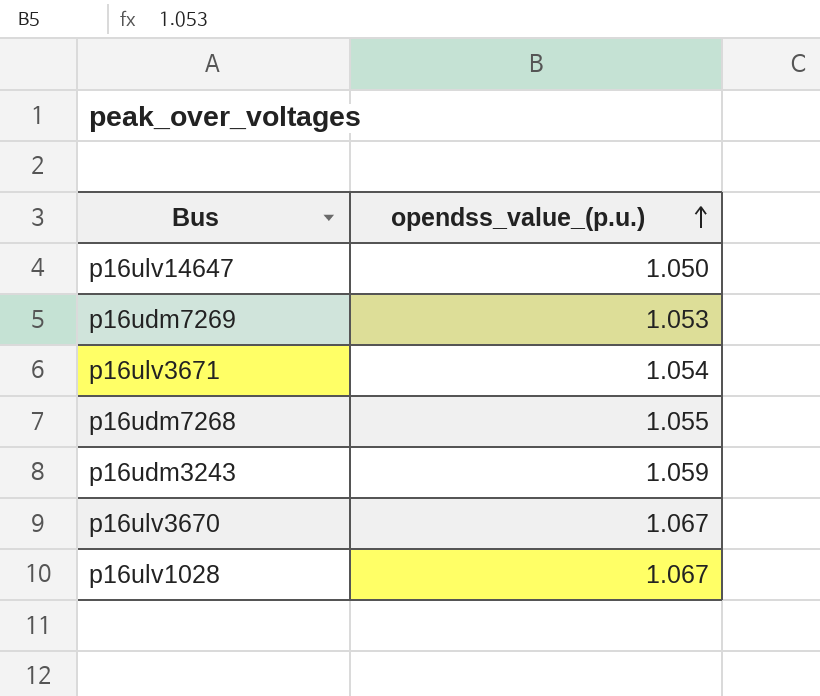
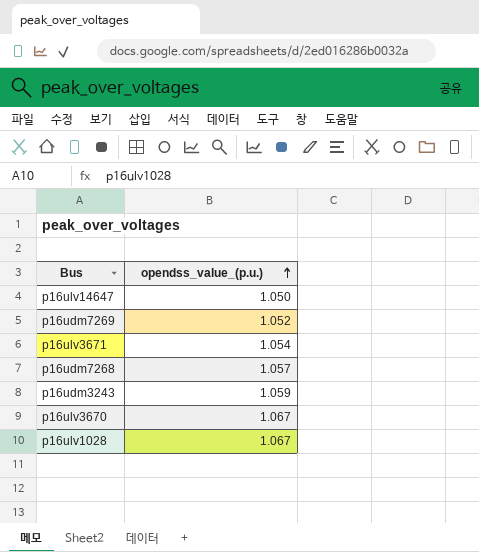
p16udm7269 | opendss_value_(p.u.): 1.053 -> 1.052
p16udm7268 | opendss_value_(p.u.): 1.055 -> 1.057

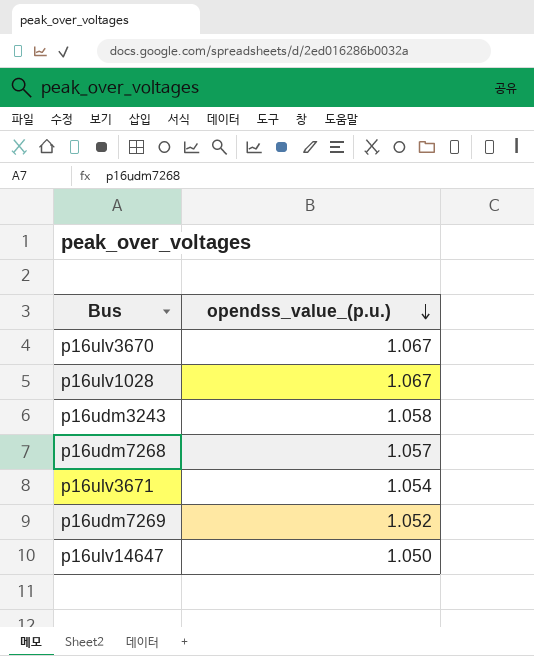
row order: opendss_value_(p.u.) ascending -> opendss_value_(p.u.) descending
p16udm3243 | opendss_value_(p.u.): 1.059 -> 1.058

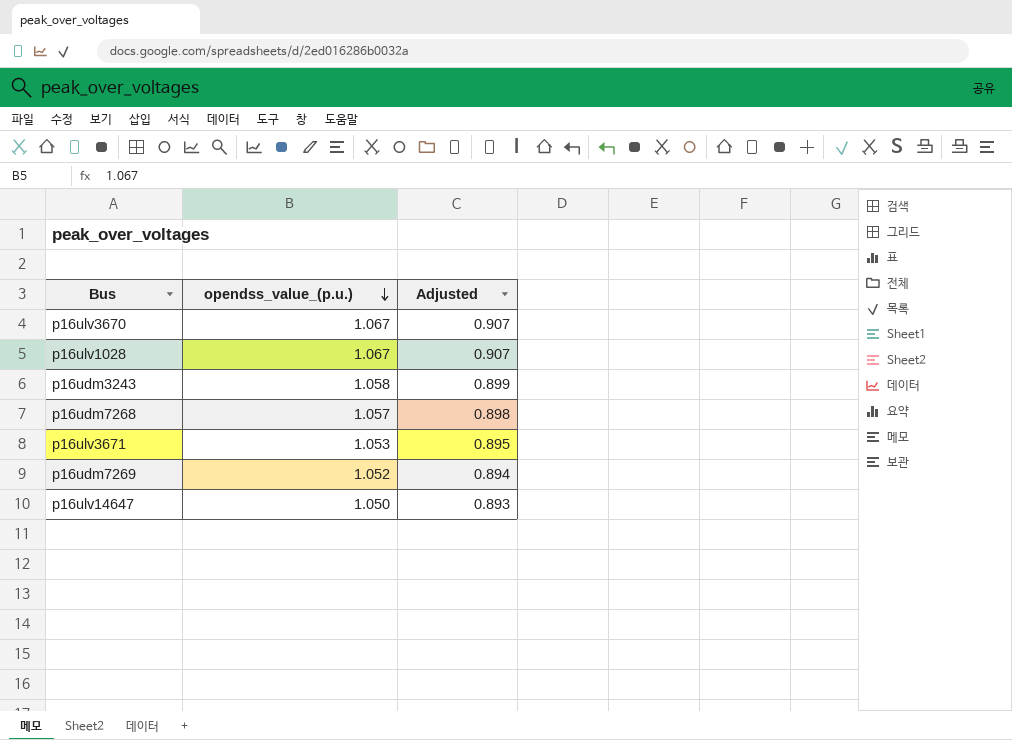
column Adjusted | formula: none -> [opendss_value_(p.u.)] * 0.85
p16ulv3671 | opendss_value_(p.u.): 1.054 -> 1.053

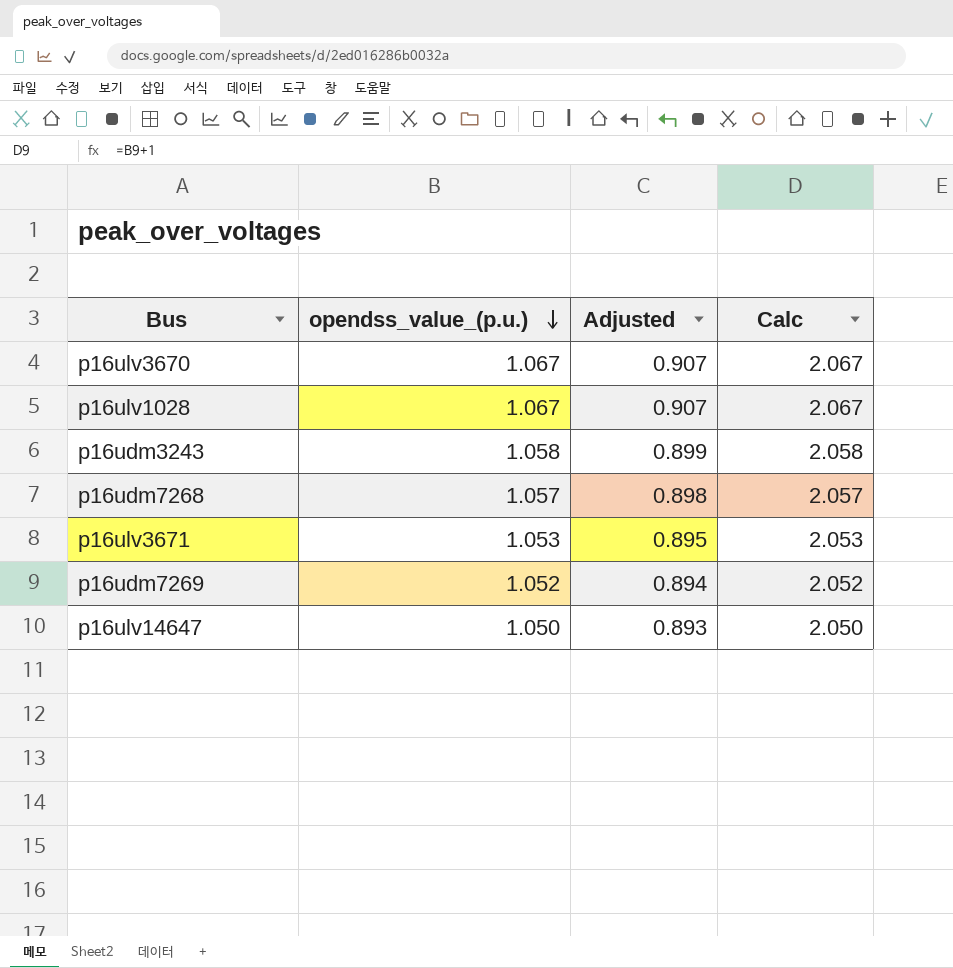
column Calc | formula: none -> [opendss_value_(p.u.)] + 1

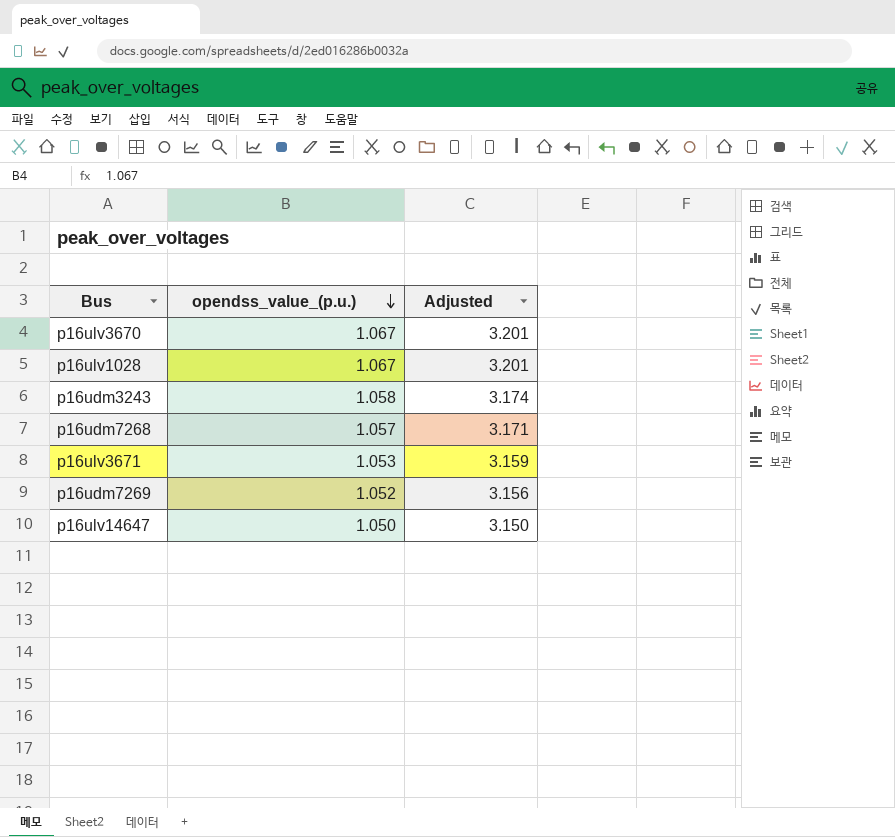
column Calc | formula: [opendss_value_(p.u.)] + 1 -> none
column Adjusted | formula: [opendss_value_(p.u.)] * 0.85 -> [opendss_value_(p.u.)] * 3

